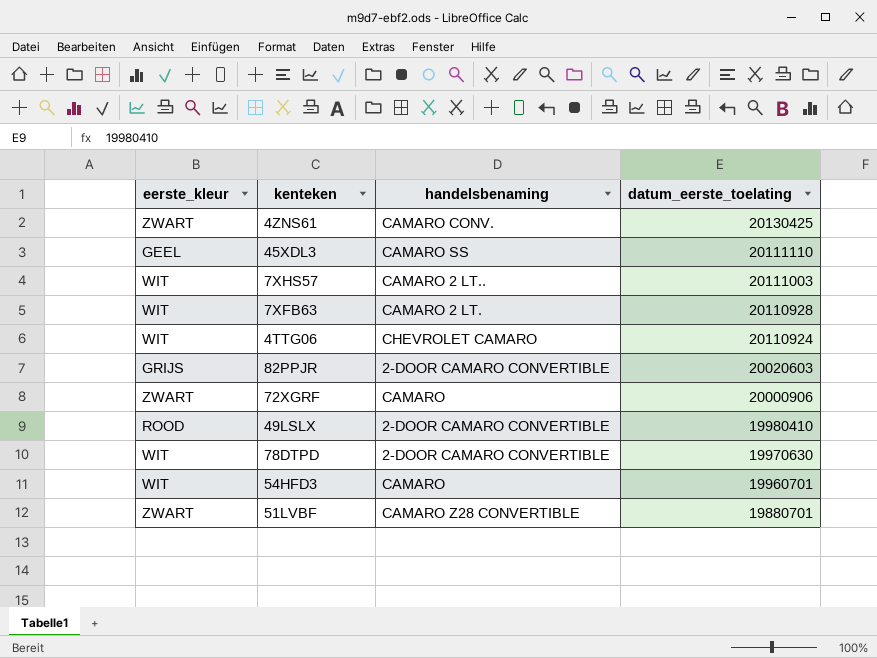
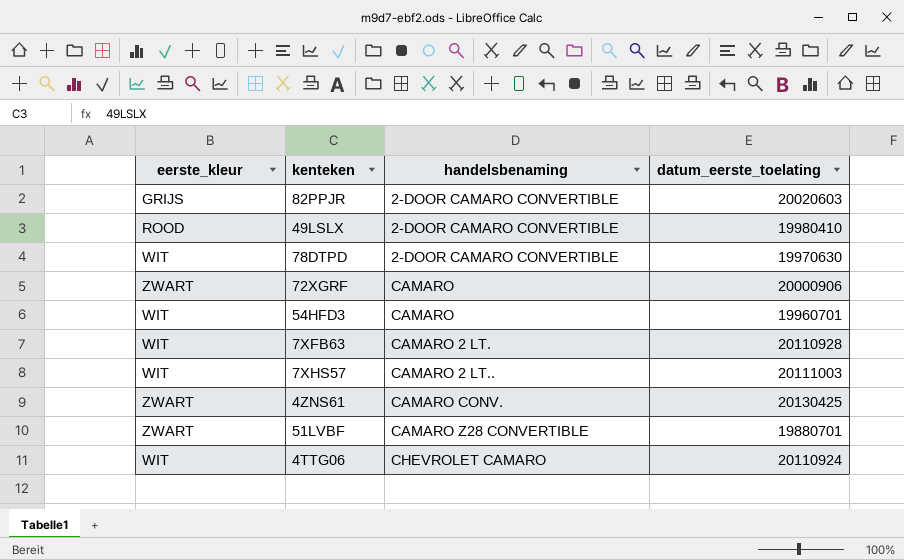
row order: datum_eerste_toelating descending -> handelsbenaming ascending
row 45XDL3: GEEL | CAMARO SS | 20111110 -> none

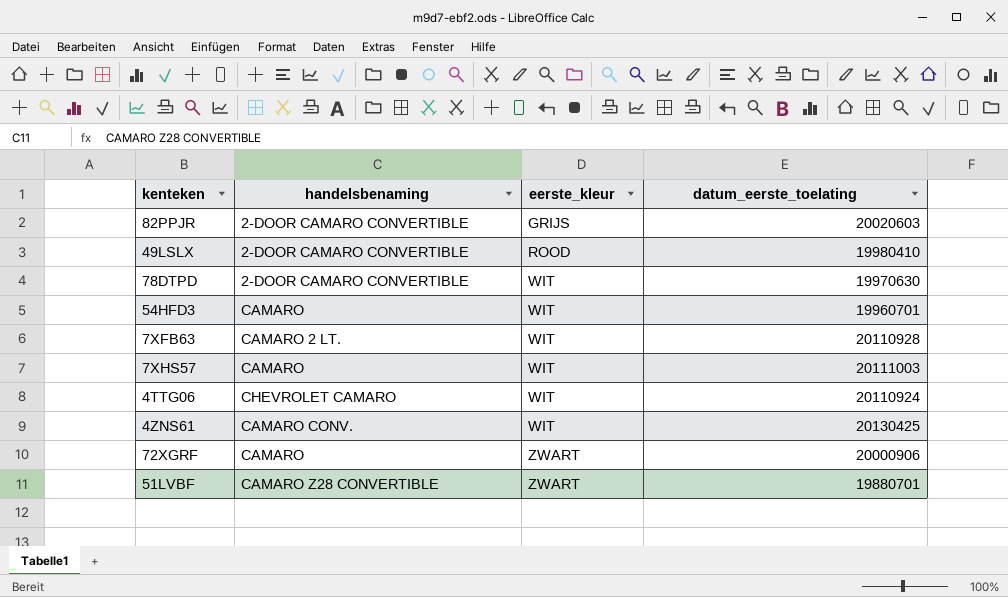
row order: handelsbenaming ascending -> eerste_kleur ascending
column eerste_kleur | position: 1 -> 3
7XHS57 | handelsbenaming: CAMARO 2 LT.. -> CAMARO
4ZNS61 | eerste_kleur: ZWART -> WIT

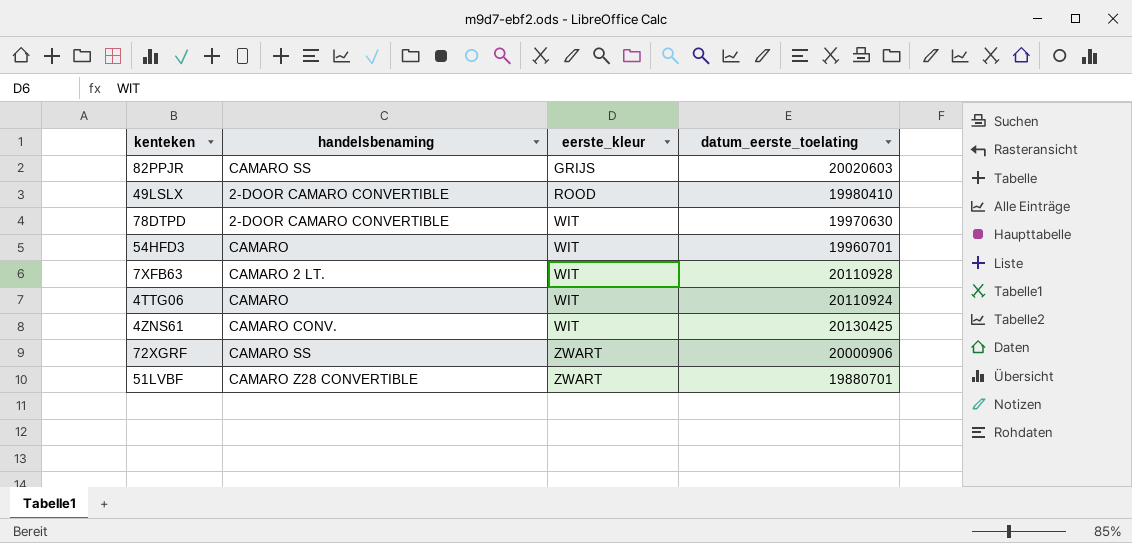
row 7XHS57: CAMARO | WIT | 20111003 -> none
82PPJR | handelsbenaming: 2-DOOR CAMARO CONVERTIBLE -> CAMARO SS
4TTG06 | handelsbenaming: CHEVROLET CAMARO -> CAMARO
72XGRF | handelsbenaming: CAMARO -> CAMARO SS

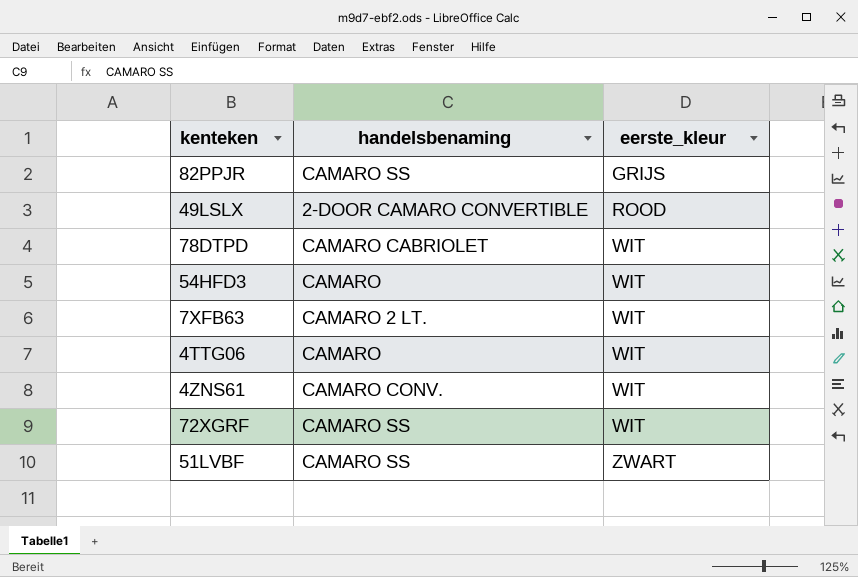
column datum_eerste_toelating | position: 4 -> none
78DTPD | handelsbenaming: 2-DOOR CAMARO CONVERTIBLE -> CAMARO CABRIOLET
72XGRF | eerste_kleur: ZWART -> WIT
51LVBF | handelsbenaming: CAMARO Z28 CONVERTIBLE -> CAMARO SS

